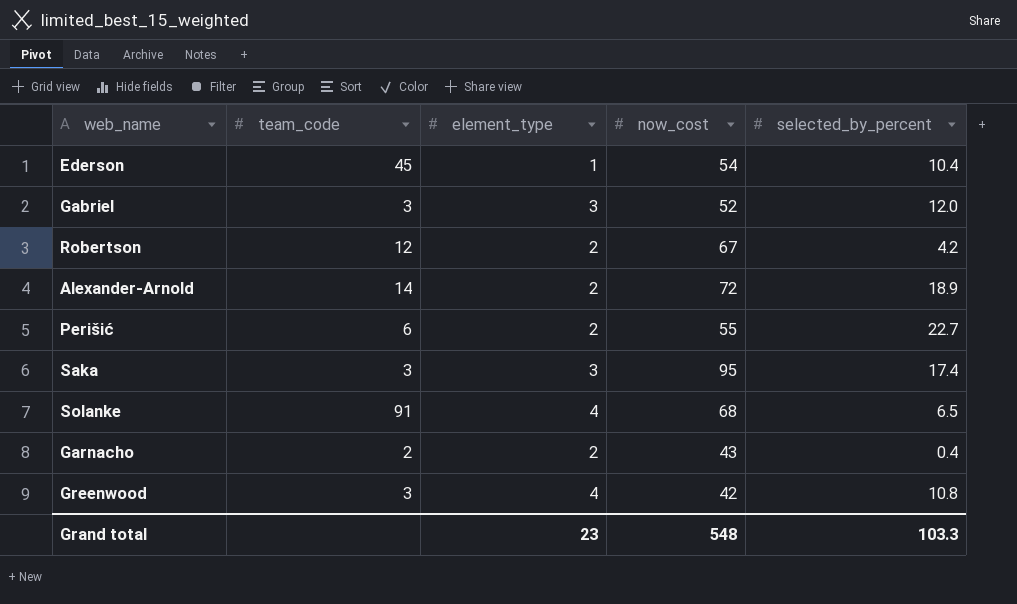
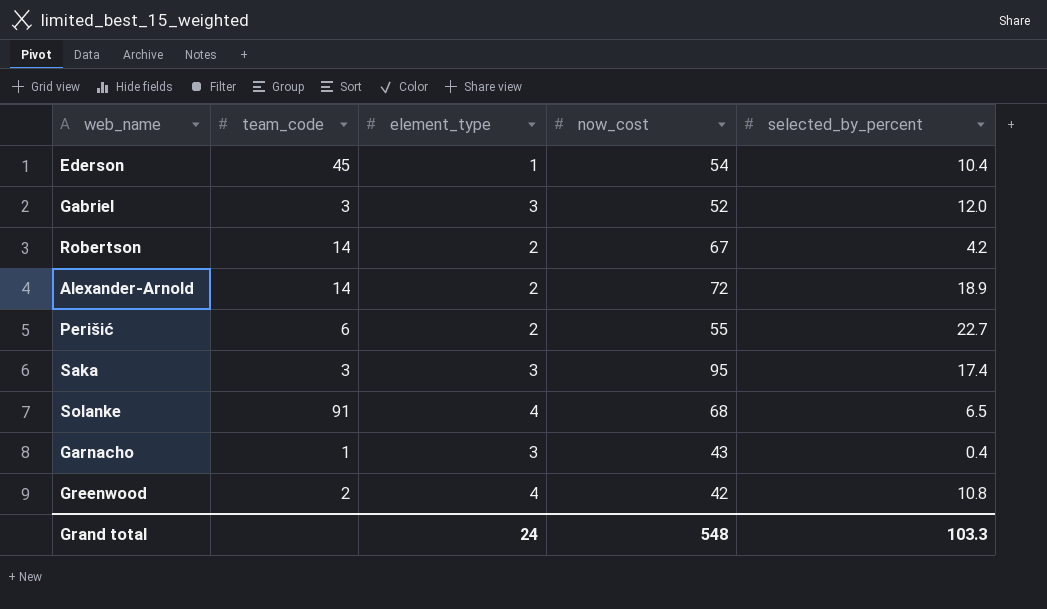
Robertson | team_code: 12 -> 14
Garnacho | team_code: 2 -> 1
Garnacho | element_type: 2 -> 3
Greenwood | team_code: 3 -> 2
Grand total | element_type: 23 -> 24

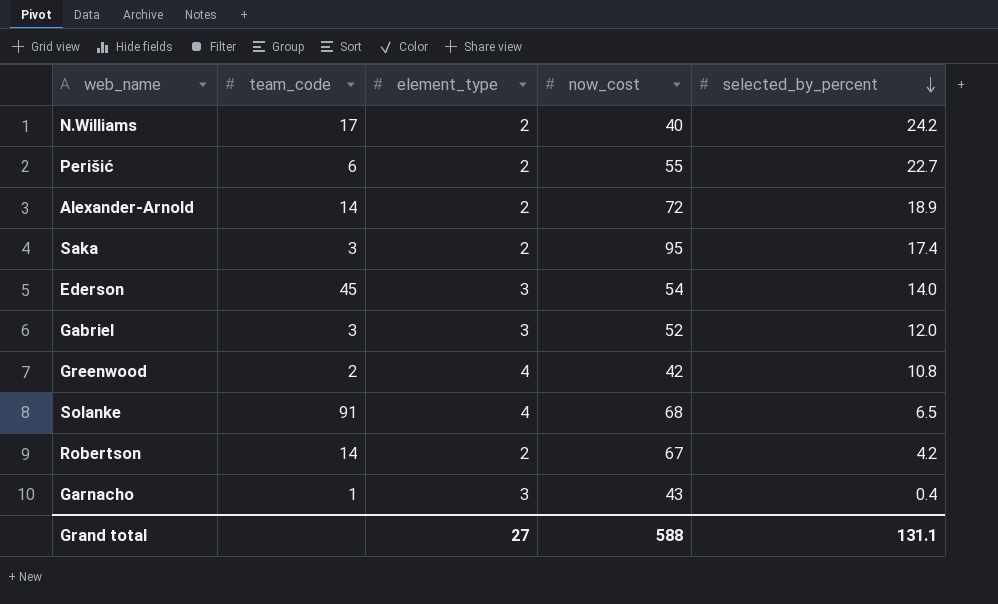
row order: none -> selected_by_percent descending
row N.Williams: none -> 17 | 2 | 40 | 24.2
Saka | element_type: 3 -> 2
Ederson | element_type: 1 -> 3
Ederson | selected_by_percent: 10.4 -> 14.0
Grand total | element_type: 24 -> 27
Grand total | now_cost: 548 -> 588
Grand total | selected_by_percent: 103.3 -> 131.1

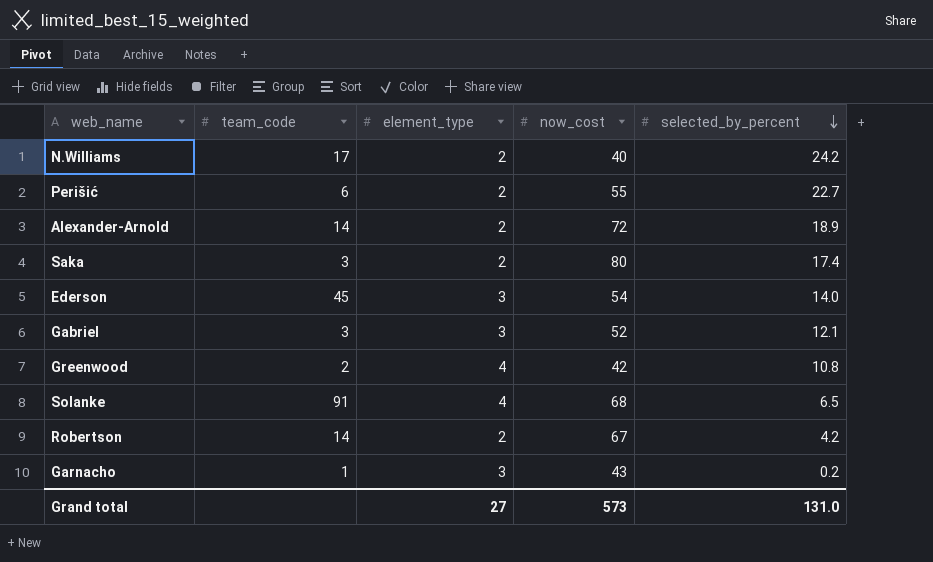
Saka | now_cost: 95 -> 80
Gabriel | selected_by_percent: 12.0 -> 12.1
Garnacho | selected_by_percent: 0.4 -> 0.2
Grand total | now_cost: 588 -> 573
Grand total | selected_by_percent: 131.1 -> 131.0

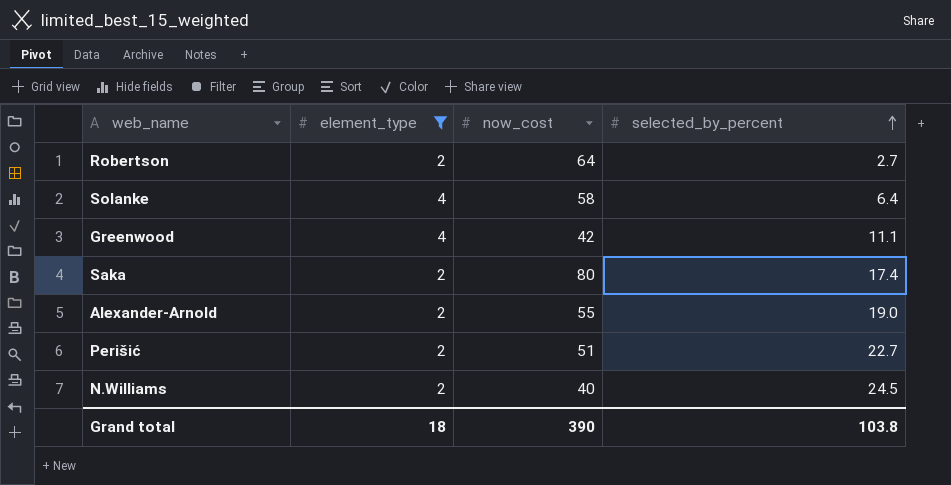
filter: none -> element_type != 3
row order: selected_by_percent descending -> selected_by_percent ascending
column team_code | position: 2 -> none
Robertson | now_cost: 67 -> 64
Robertson | selected_by_percent: 4.2 -> 2.7
Solanke | now_cost: 68 -> 58
Solanke | selected_by_percent: 6.5 -> 6.4
Greenwood | selected_by_percent: 10.8 -> 11.1
Alexander-Arnold | now_cost: 72 -> 55
Alexander-Arnold | selected_by_percent: 18.9 -> 19.0
Perišić | now_cost: 55 -> 51
N.Williams | selected_by_percent: 24.2 -> 24.5
Grand total | element_type: 27 -> 18
Grand total | now_cost: 573 -> 390
Grand total | selected_by_percent: 131.0 -> 103.8

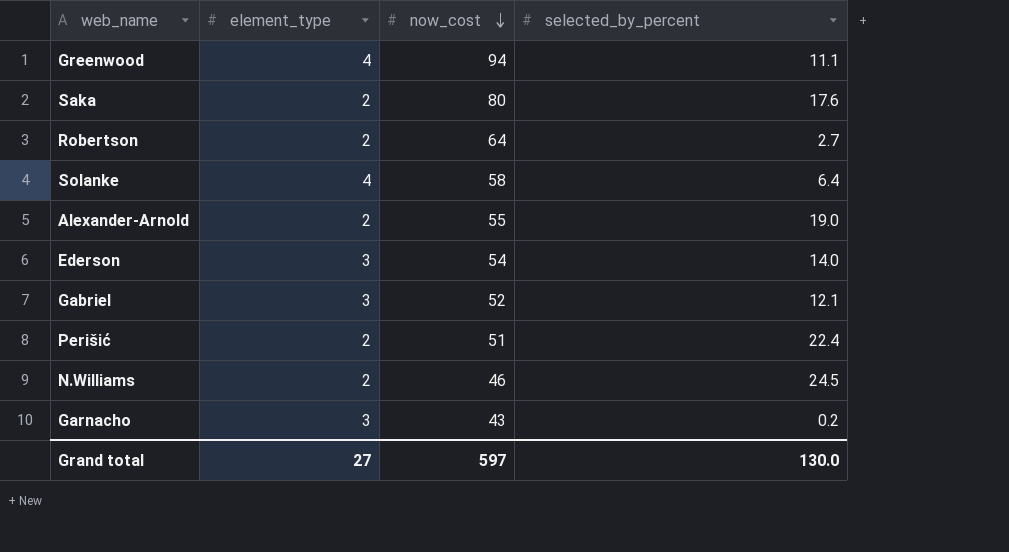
filter: element_type != 3 -> none
row order: selected_by_percent ascending -> now_cost descending
Greenwood | now_cost: 42 -> 94
Saka | selected_by_percent: 17.4 -> 17.6
Perišić | selected_by_percent: 22.7 -> 22.4
N.Williams | now_cost: 40 -> 46
Grand total | element_type: 18 -> 27
Grand total | now_cost: 390 -> 597
Grand total | selected_by_percent: 103.8 -> 130.0

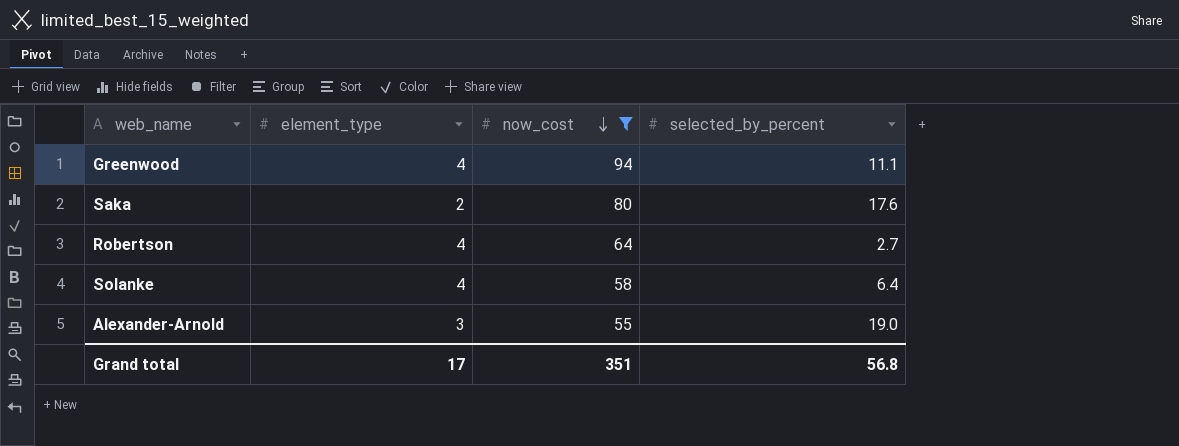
filter: none -> now_cost >= 55
Robertson | element_type: 2 -> 4
Alexander-Arnold | element_type: 2 -> 3
Grand total | element_type: 27 -> 17
Grand total | now_cost: 597 -> 351
Grand total | selected_by_percent: 130.0 -> 56.8

